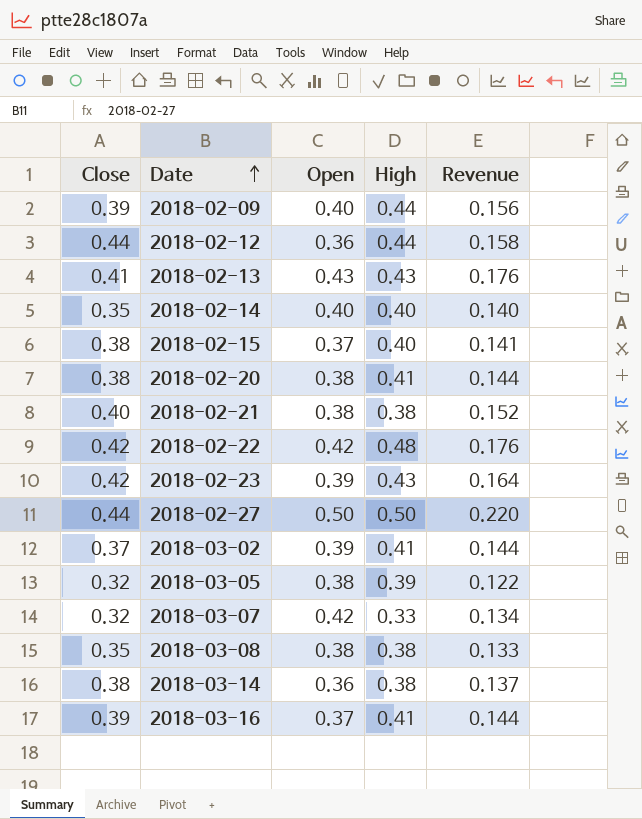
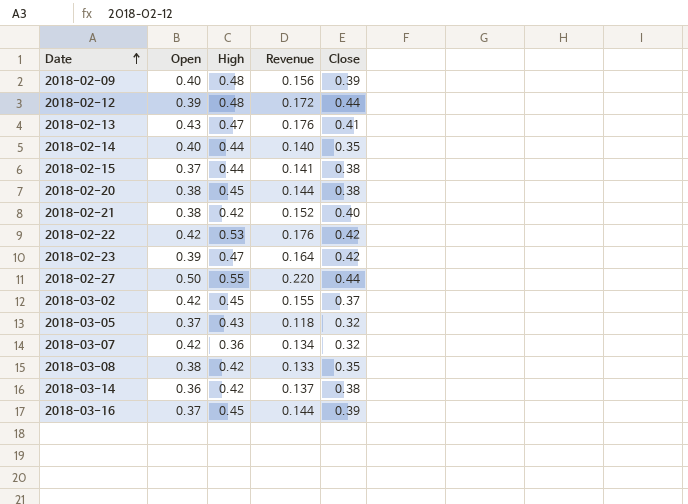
column Close | position: 1 -> 5
2018-02-09 | High: 0.44 -> 0.48
2018-02-12 | Open: 0.36 -> 0.39
2018-02-12 | High: 0.44 -> 0.48
2018-02-12 | Revenue: 0.158 -> 0.172
2018-02-13 | High: 0.43 -> 0.47
2018-02-14 | High: 0.40 -> 0.44
2018-02-15 | High: 0.40 -> 0.44
2018-02-20 | High: 0.41 -> 0.45
2018-02-21 | High: 0.38 -> 0.42
2018-02-22 | High: 0.48 -> 0.53
2018-02-23 | High: 0.43 -> 0.47
2018-02-27 | High: 0.50 -> 0.55
2018-03-02 | Open: 0.39 -> 0.42
2018-03-02 | High: 0.41 -> 0.45
2018-03-02 | Revenue: 0.144 -> 0.155
2018-03-05 | Open: 0.38 -> 0.37
2018-03-05 | High: 0.39 -> 0.43
2018-03-05 | Revenue: 0.122 -> 0.118
2018-03-07 | High: 0.33 -> 0.36
2018-03-08 | High: 0.38 -> 0.42
2018-03-14 | High: 0.38 -> 0.42
2018-03-16 | High: 0.41 -> 0.45

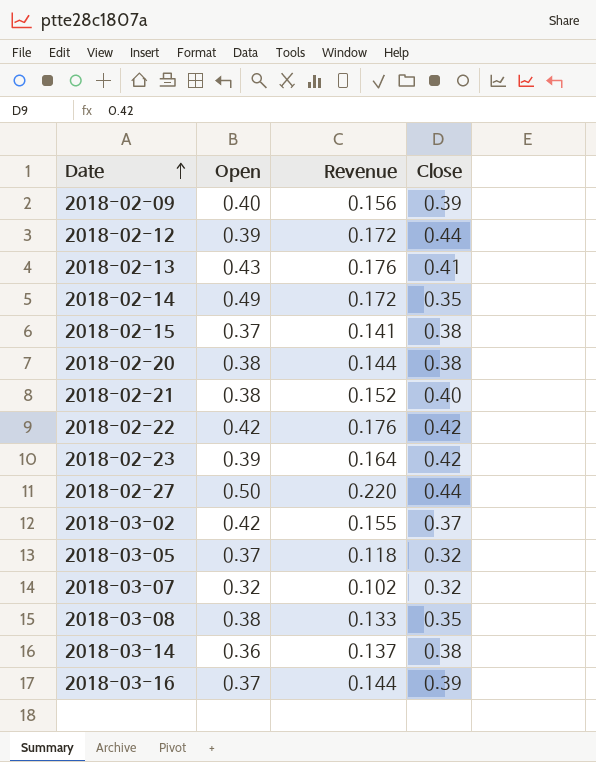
column High | position: 3 -> none
2018-02-14 | Open: 0.40 -> 0.49
2018-02-14 | Revenue: 0.140 -> 0.172
2018-03-07 | Open: 0.42 -> 0.32
2018-03-07 | Revenue: 0.134 -> 0.102

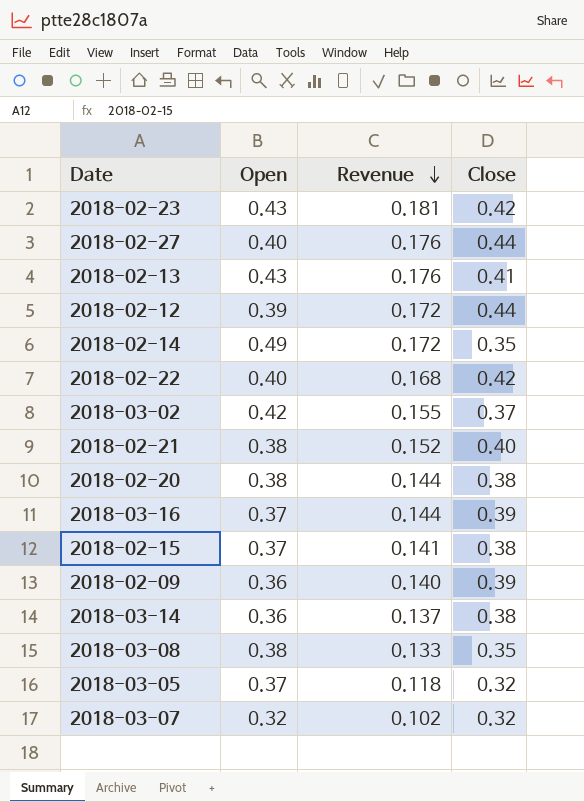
row order: Date ascending -> Revenue descending
2018-02-23 | Open: 0.39 -> 0.43
2018-02-23 | Revenue: 0.164 -> 0.181
2018-02-27 | Open: 0.50 -> 0.40
2018-02-27 | Revenue: 0.220 -> 0.176
2018-02-22 | Open: 0.42 -> 0.40
2018-02-22 | Revenue: 0.176 -> 0.168
2018-02-09 | Open: 0.40 -> 0.36
2018-02-09 | Revenue: 0.156 -> 0.140

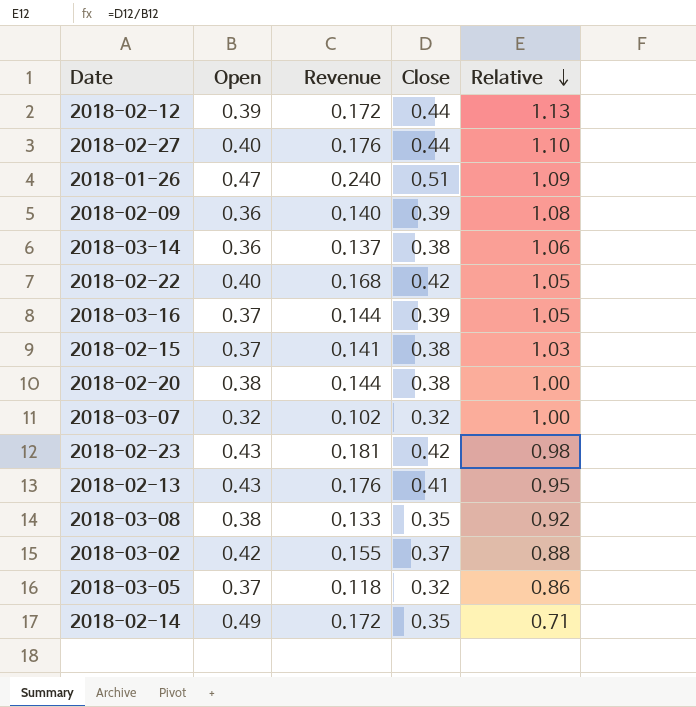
row order: Revenue descending -> Relative descending
column Relative | formula: none -> [Close] / [Open]
row 2018-02-21: 0.38 | 0.152 | 0.40 -> none
row 2018-01-26: none -> 0.47 | 0.240 | 0.51 | 1.09

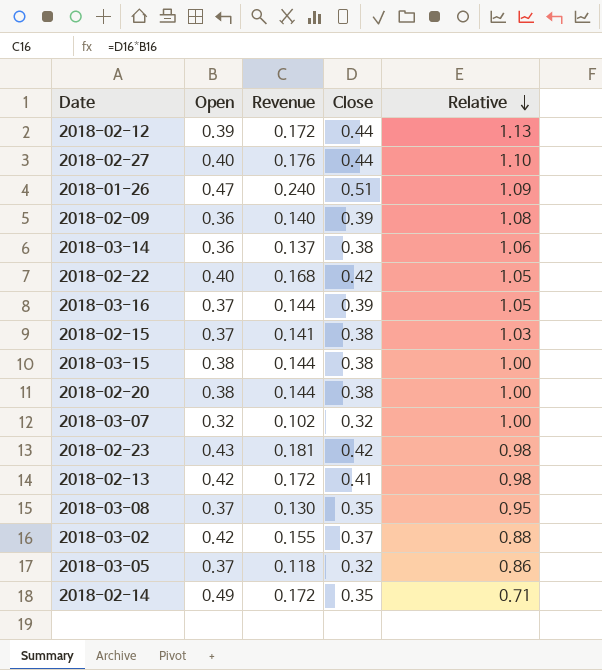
row 2018-03-15: none -> 0.38 | 0.144 | 0.38 | 1.00
2018-02-13 | Open: 0.43 -> 0.42
2018-02-13 | Revenue: 0.176 -> 0.172
2018-02-13 | Relative: 0.95 -> 0.98
2018-03-08 | Open: 0.38 -> 0.37
2018-03-08 | Revenue: 0.133 -> 0.130
2018-03-08 | Relative: 0.92 -> 0.95

